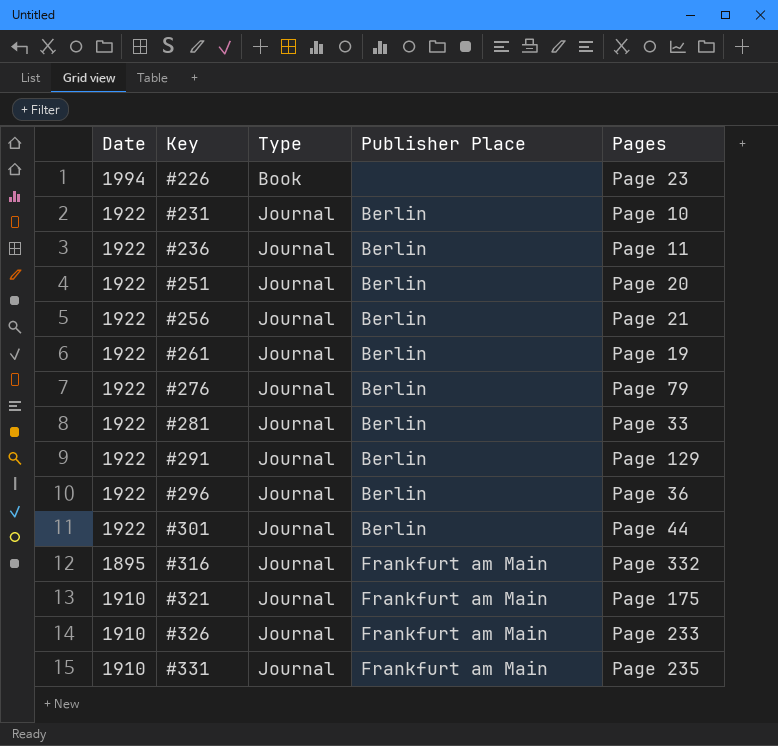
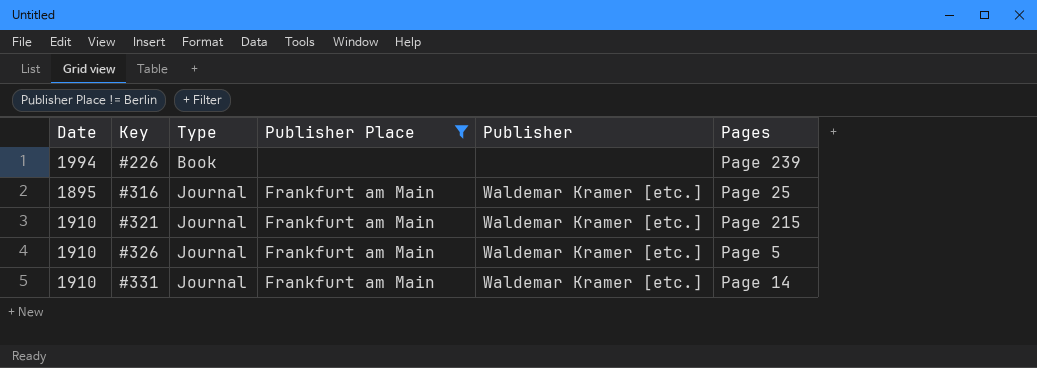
filter: none -> Publisher Place != Berlin
column Publisher | position: none -> 5
#226 | Pages: Page 23 -> Page 239
#316 | Pages: Page 332 -> Page 25
#321 | Pages: Page 175 -> Page 215
#326 | Pages: Page 233 -> Page 5
#331 | Pages: Page 235 -> Page 14

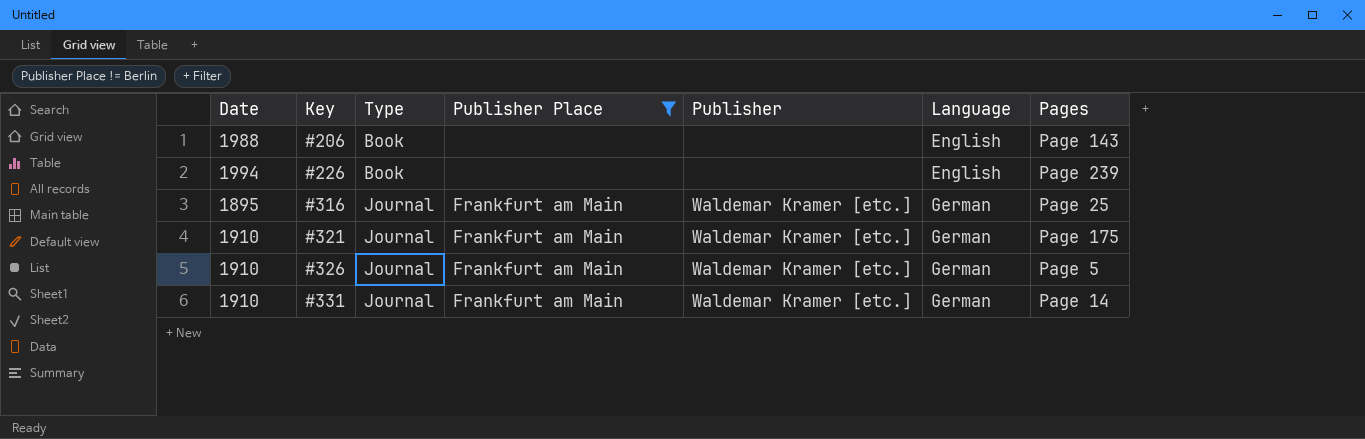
column Language | position: none -> 6
row #206: none -> 1988 | Book | none | none | English | Page 143
#321 | Pages: Page 215 -> Page 175

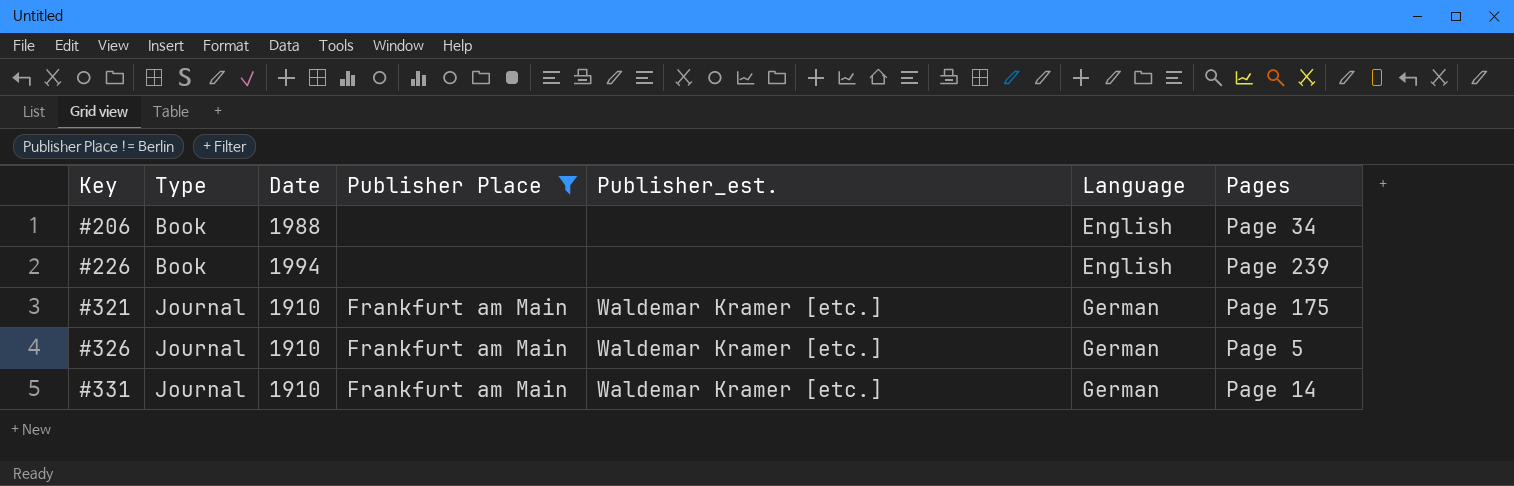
column Date | position: 1 -> 3
column name: Publisher -> Publisher_est.
row #316: 1895 | Journal | Frankfurt am Main | Waldemar Kramer [etc.] | German | Page 25 -> none
#206 | Pages: Page 143 -> Page 34

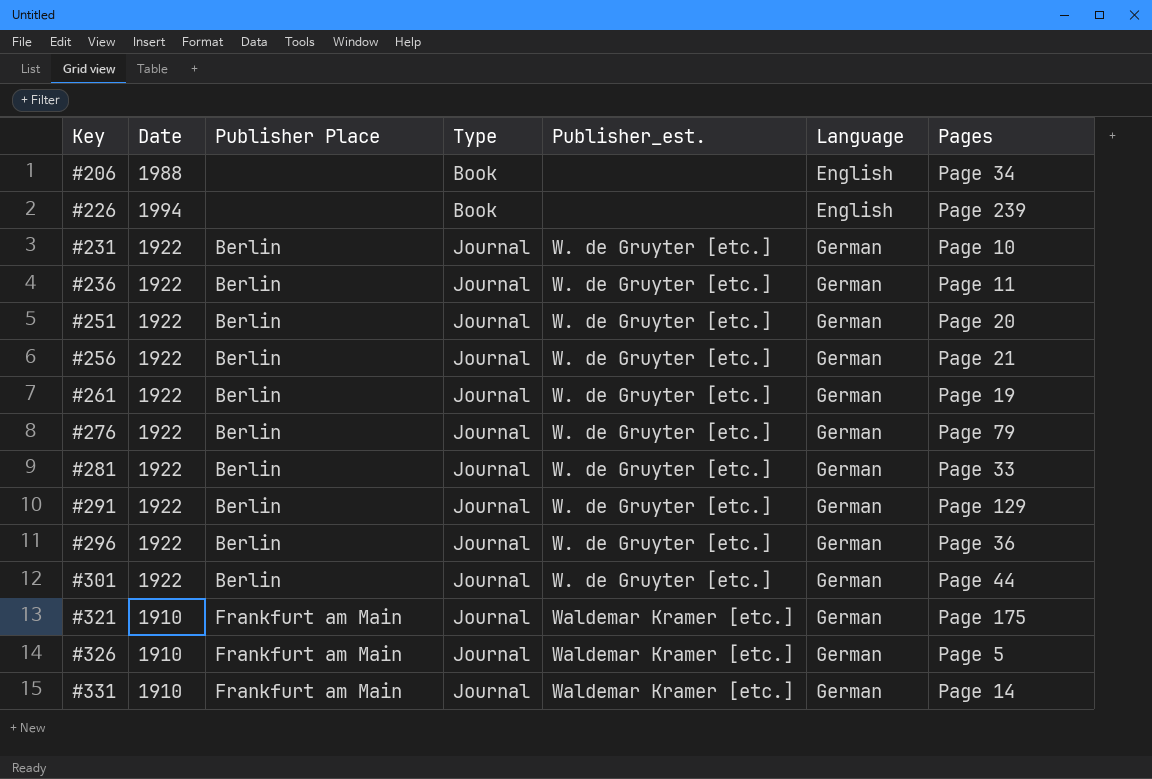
filter: Publisher Place != Berlin -> none
column Type | position: 2 -> 4

